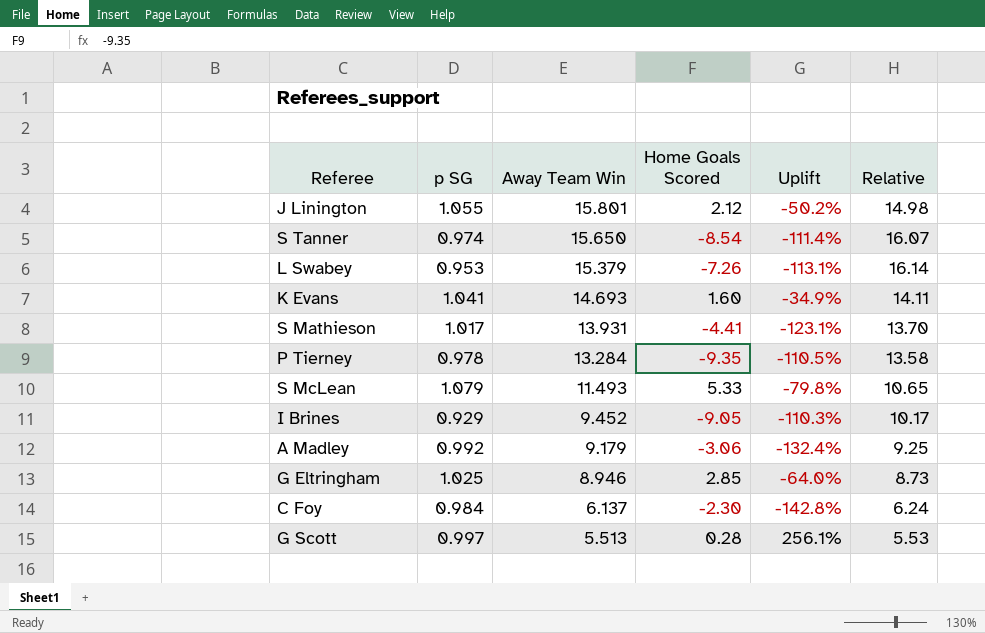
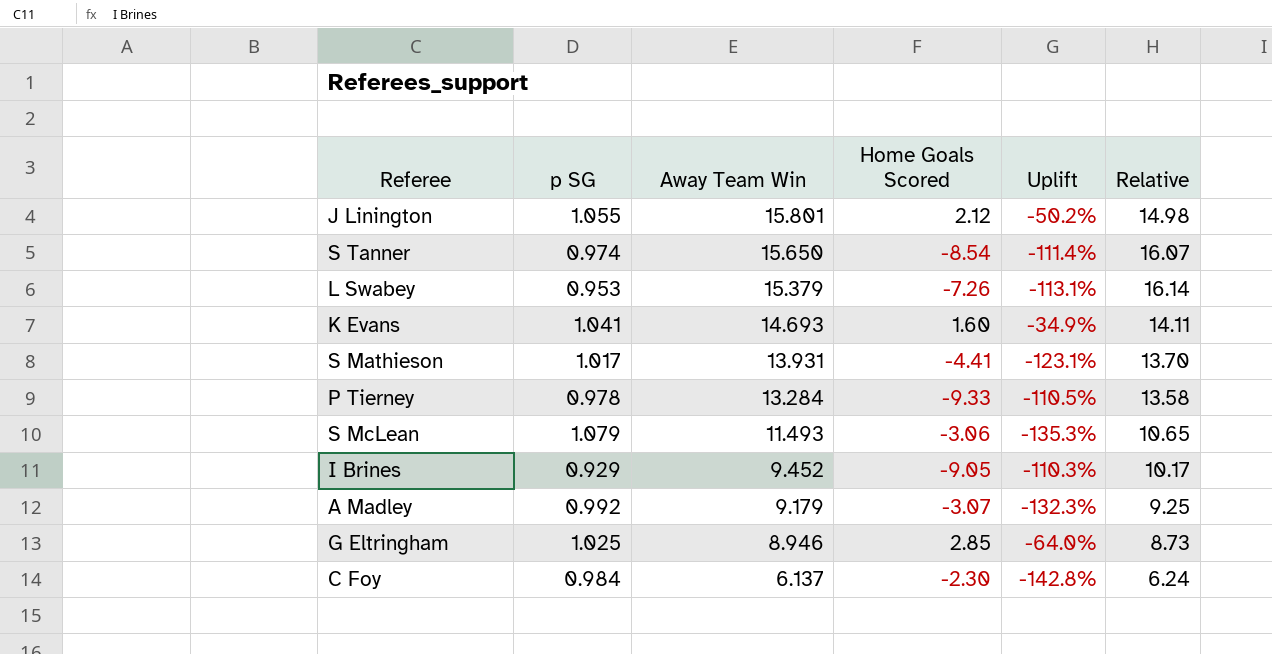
row G Scott: 0.997 | 5.513 | 0.28 | 256.1% | 5.53 -> none
P Tierney | Home Goals Scored: -9.35 -> -9.33
S McLean | Home Goals Scored: 5.33 -> -3.06
S McLean | Uplift: -79.8% -> -135.3%
A Madley | Home Goals Scored: -3.06 -> -3.07
A Madley | Uplift: -132.4% -> -132.3%

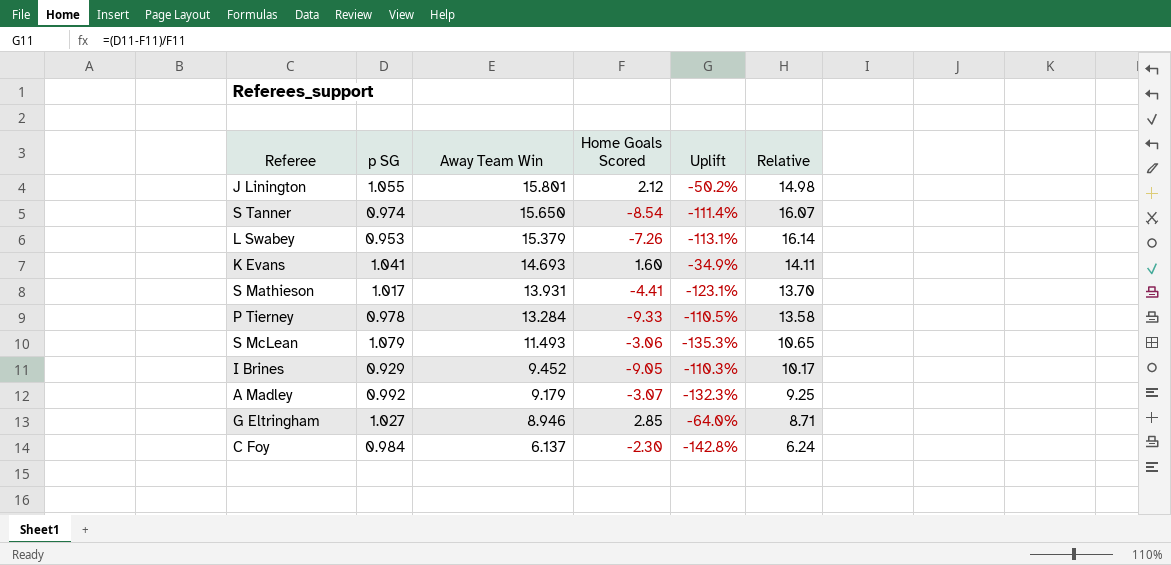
G Eltringham | p SG: 1.025 -> 1.027
G Eltringham | Relative: 8.73 -> 8.71

